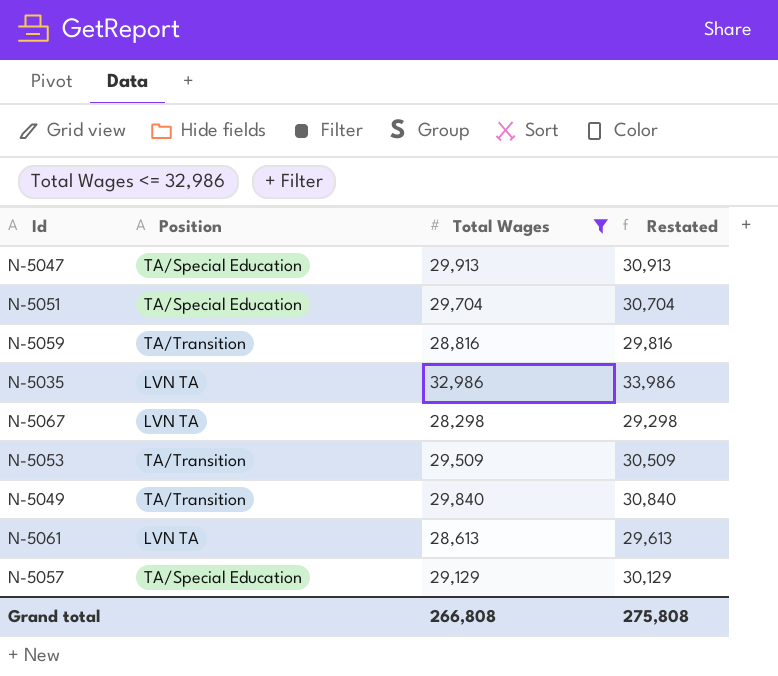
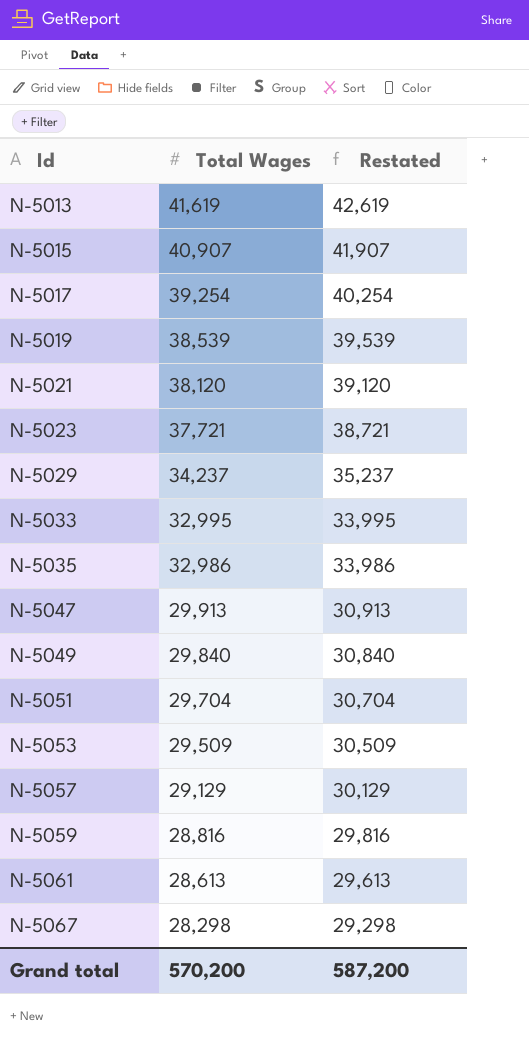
filter: Total Wages <= 32,986 -> none
row order: none -> Id ascending
column Position | position: 2 -> none
Grand total | Total Wages: 266,808 -> 570,200
Grand total | Restated: 275,808 -> 587,200

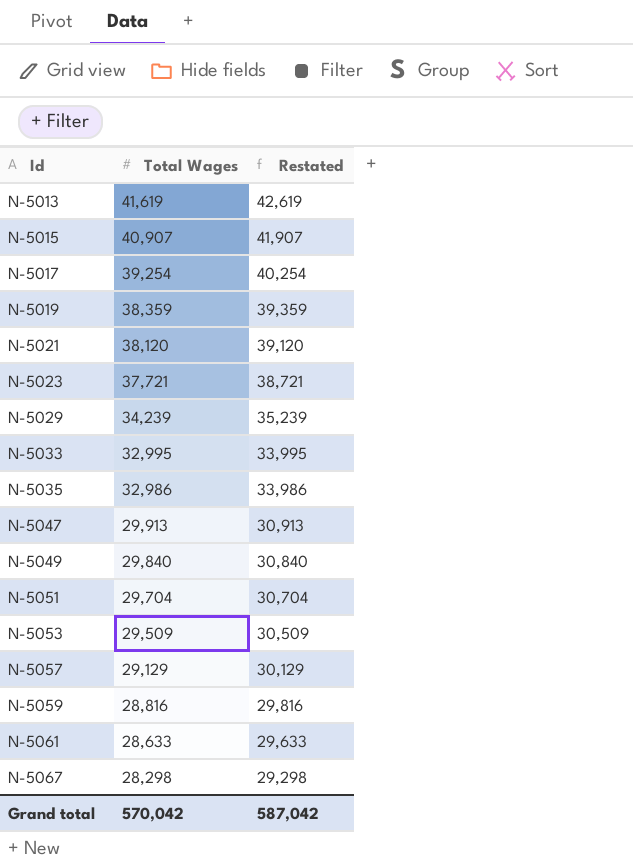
N-5019 | Total Wages: 38,539 -> 38,359
N-5019 | Restated: 39,539 -> 39,359
N-5029 | Total Wages: 34,237 -> 34,239
N-5029 | Restated: 35,237 -> 35,239
N-5061 | Total Wages: 28,613 -> 28,633
N-5061 | Restated: 29,613 -> 29,633
Grand total | Total Wages: 570,200 -> 570,042
Grand total | Restated: 587,200 -> 587,042

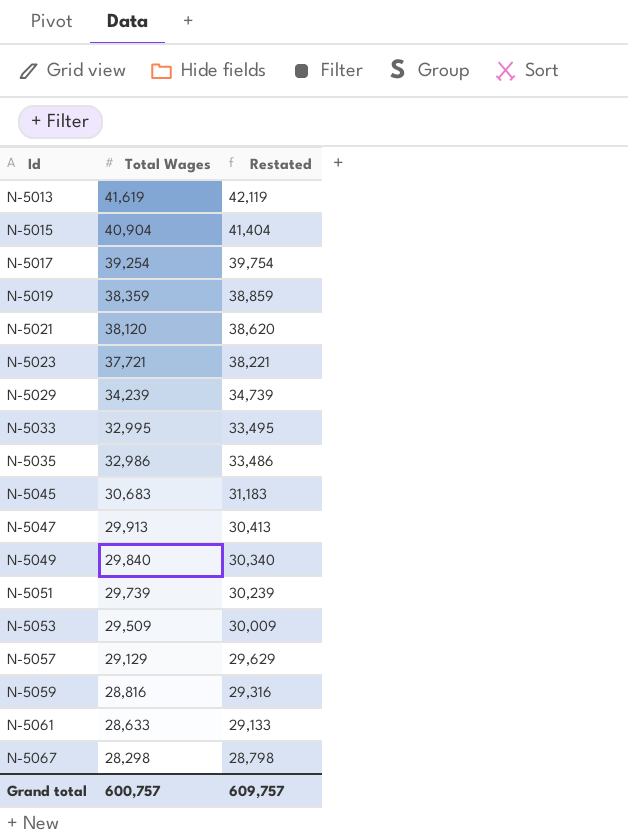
column Restated | formula: [Total Wages] + 1000 -> [Total Wages] + 500
N-5015 | Total Wages: 40,907 -> 40,904
row N-5045: none -> 30,683 | 31,183
N-5051 | Total Wages: 29,704 -> 29,739
Grand total | Total Wages: 570,042 -> 600,757
Grand total | Restated: 587,042 -> 609,757

